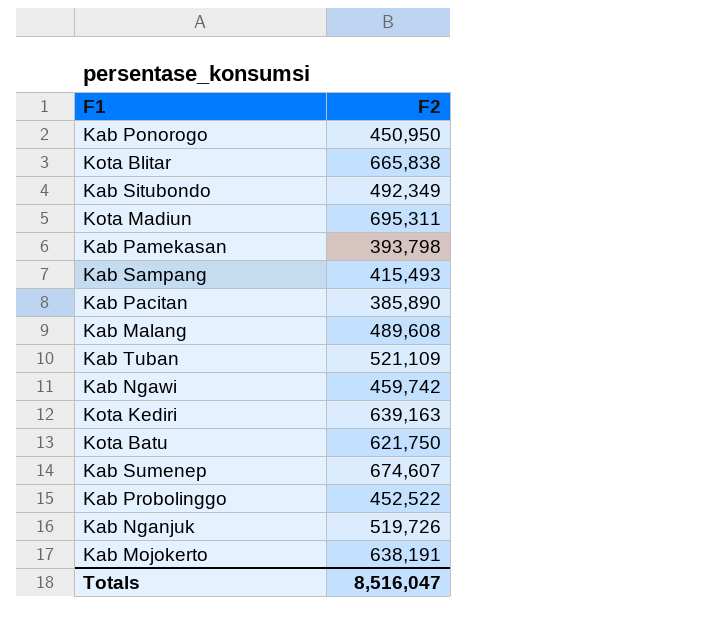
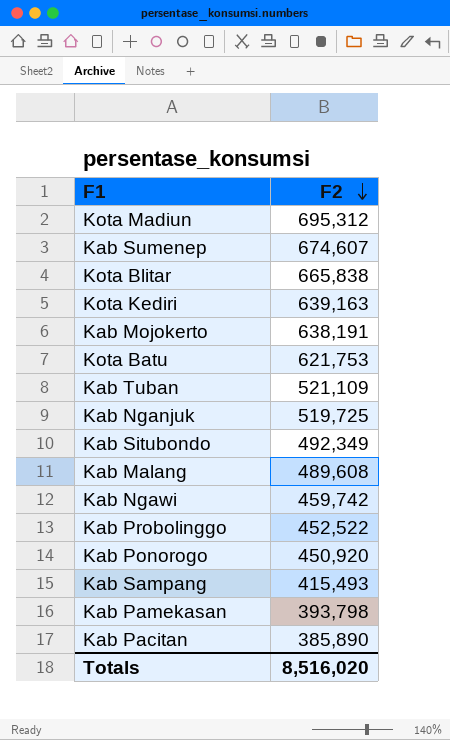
row order: none -> F2 descending
Kota Madiun | F2: 695,311 -> 695,312
Kota Batu | F2: 621,750 -> 621,753
Kab Nganjuk | F2: 519,726 -> 519,725
Kab Ponorogo | F2: 450,950 -> 450,920
Totals | F2: 8,516,047 -> 8,516,020

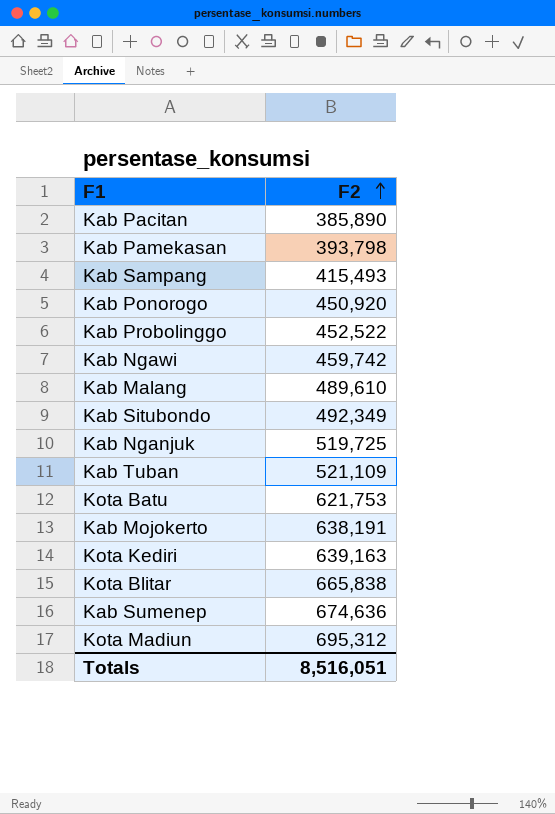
row order: F2 descending -> F2 ascending
Kab Malang | F2: 489,608 -> 489,610
Kab Sumenep | F2: 674,607 -> 674,636
Totals | F2: 8,516,020 -> 8,516,051

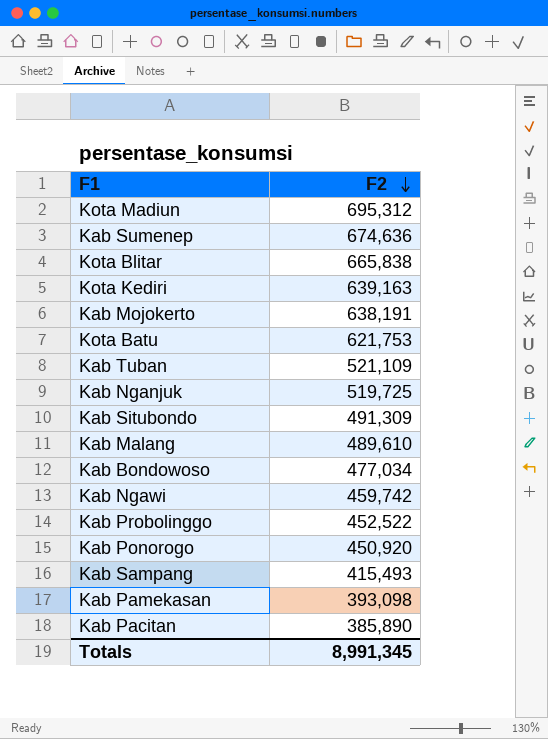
row order: F2 ascending -> F2 descending
Kab Situbondo | F2: 492,349 -> 491,309
row Kab Bondowoso: none -> 477,034
Kab Pamekasan | F2: 393,798 -> 393,098
Totals | F2: 8,516,051 -> 8,991,345

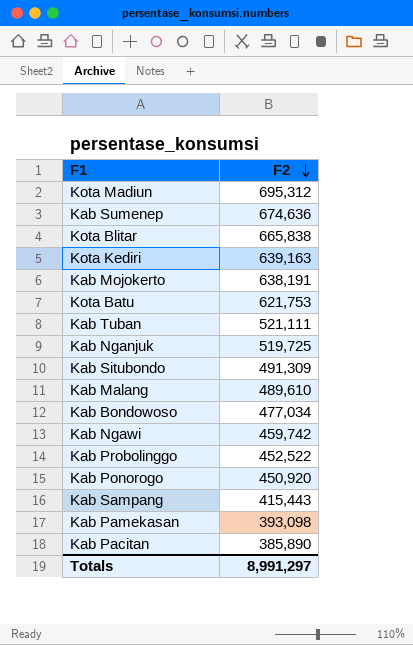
Kab Tuban | F2: 521,109 -> 521,111
Kab Sampang | F2: 415,493 -> 415,443
Totals | F2: 8,991,345 -> 8,991,297

